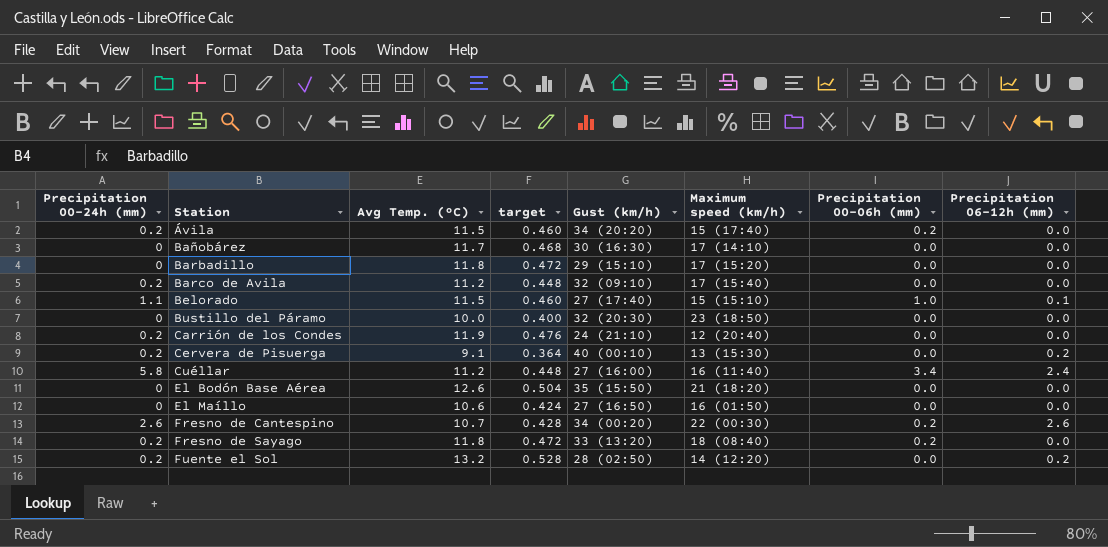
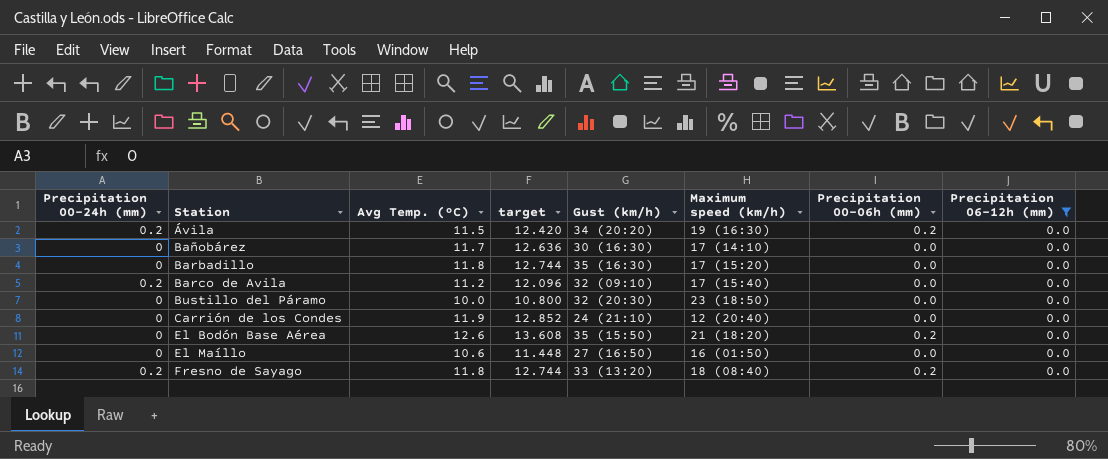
filter: none -> Precipitation 06-12h (mm) = 0.0
column target | formula: [Avg Temp. (ºC)] * 0.04 -> [Avg Temp. (ºC)] * 1.08
Ávila | Maximum speed (km/h): 15 (17:40) -> 19 (16:30)
Barbadillo | Gust (km/h): 29 (15:10) -> 35 (16:30)
Carrión de los Condes | Precipitation 00-24h (mm): 0.2 -> 0
El Bodón Base Aérea | Precipitation 00-06h (mm): 0.0 -> 0.2

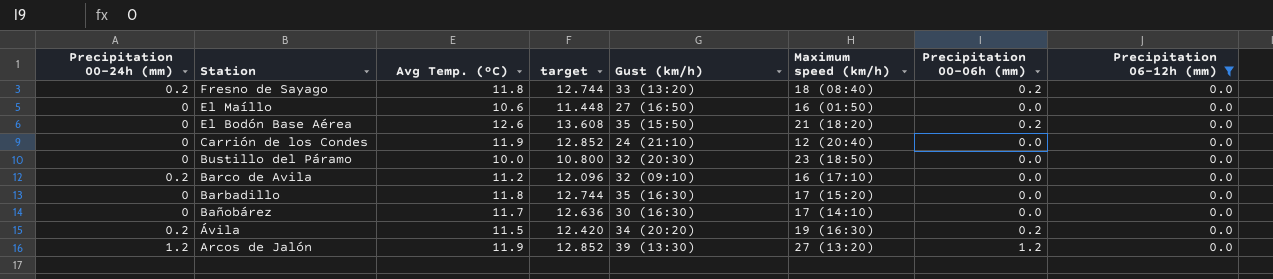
row order: Station ascending -> Station descending
Barco de Avila | Maximum speed (km/h): 17 (15:40) -> 16 (17:10)
row Arcos de Jalón: none -> 1.2 | 11.9 | 12.852 | 39 (13:30) | 27 (13:20) | 1.2 | 0.0

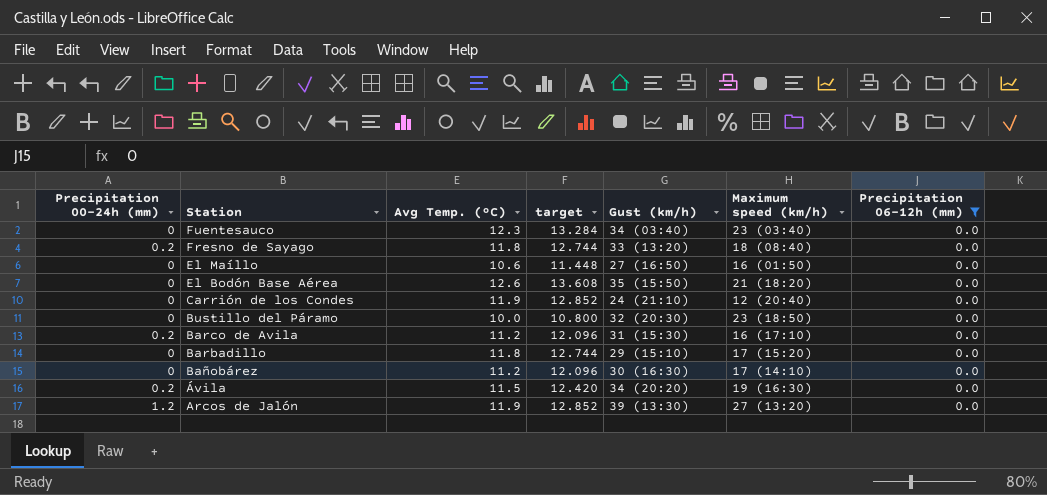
column Precipitation 00-06h (mm) | position: 7 -> none
row Fuentesauco: none -> 0 | 12.3 | 13.284 | 34 (03:40) | 23 (03:40) | 0.0
Barco de Avila | Gust (km/h): 32 (09:10) -> 31 (15:30)
Barbadillo | Gust (km/h): 35 (16:30) -> 29 (15:10)
Bañobárez | Avg Temp. (ºC): 11.7 -> 11.2
Bañobárez | target: 12.636 -> 12.096

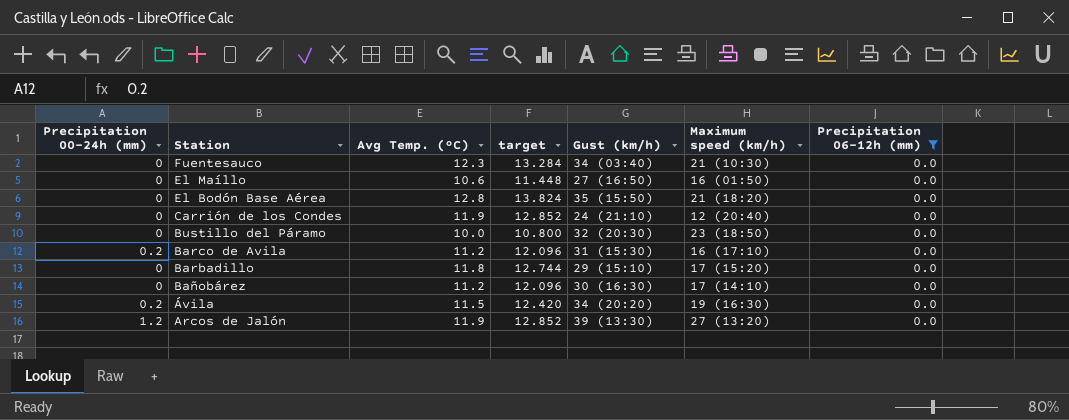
row Fresno de Sayago: 0.2 | 11.8 | 12.744 | 33 (13:20) | 18 (08:40) | 0.0 -> none
Fuentesauco | Maximum speed (km/h): 23 (03:40) -> 21 (10:30)
El Bodón Base Aérea | Avg Temp. (ºC): 12.6 -> 12.8
El Bodón Base Aérea | target: 13.608 -> 13.824

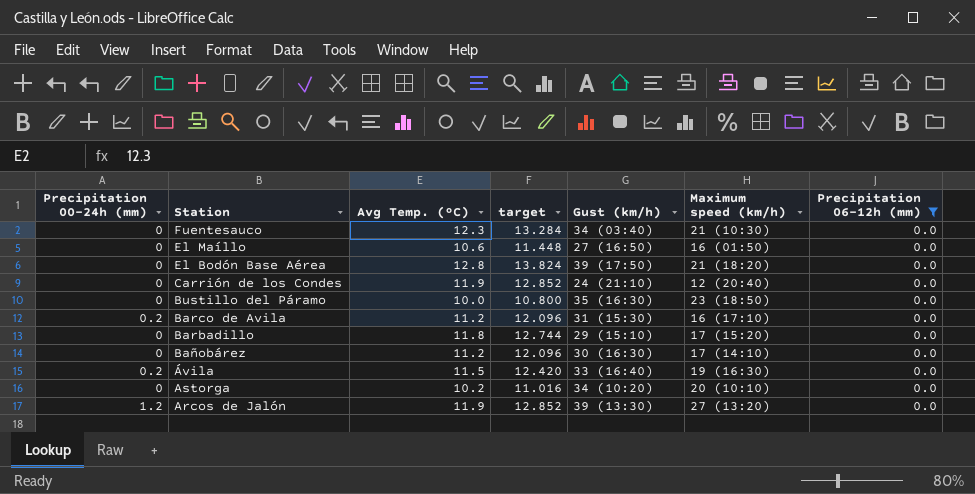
El Bodón Base Aérea | Gust (km/h): 35 (15:50) -> 39 (17:50)
Bustillo del Páramo | Gust (km/h): 32 (20:30) -> 35 (16:30)
Ávila | Gust (km/h): 34 (20:20) -> 33 (16:40)
row Astorga: none -> 0 | 10.2 | 11.016 | 34 (10:20) | 20 (10:10) | 0.0

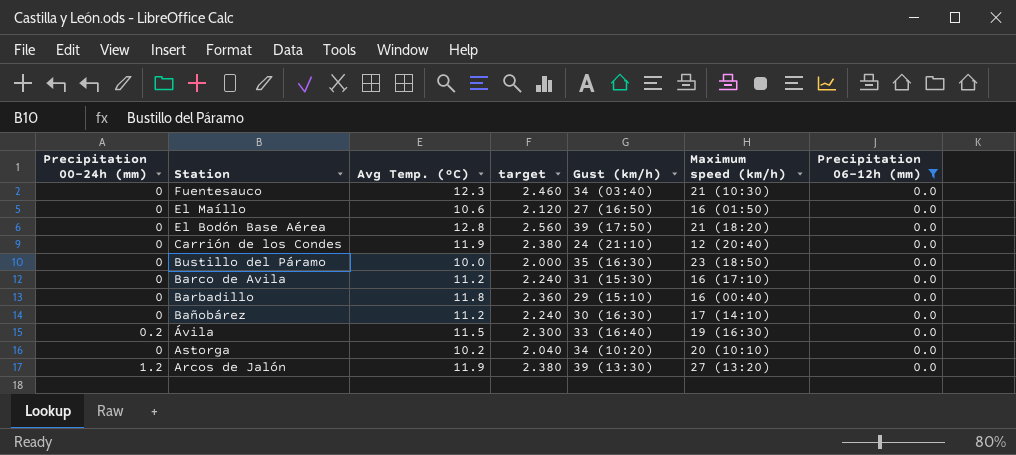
column target | formula: [Avg Temp. (ºC)] * 1.08 -> [Avg Temp. (ºC)] * 0.2
Barco de Avila | Precipitation 00-24h (mm): 0.2 -> 0
Barbadillo | Maximum speed (km/h): 17 (15:20) -> 16 (00:40)

